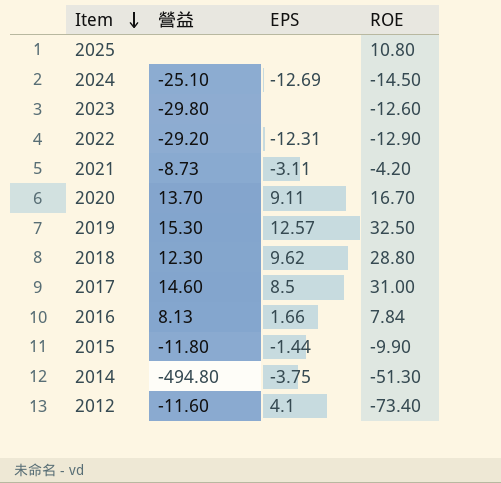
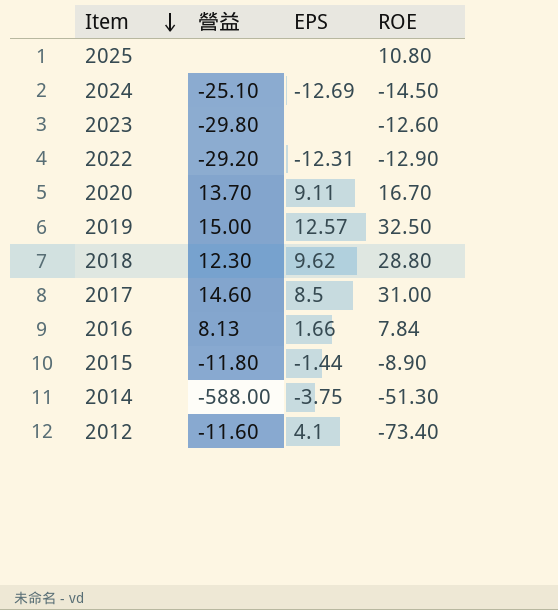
row 2021: -8.73 | -3.11 | -4.20 -> none
2019 | 營益: 15.30 -> 15.00
2015 | ROE: -9.90 -> -8.90
2014 | 營益: -494.80 -> -588.00

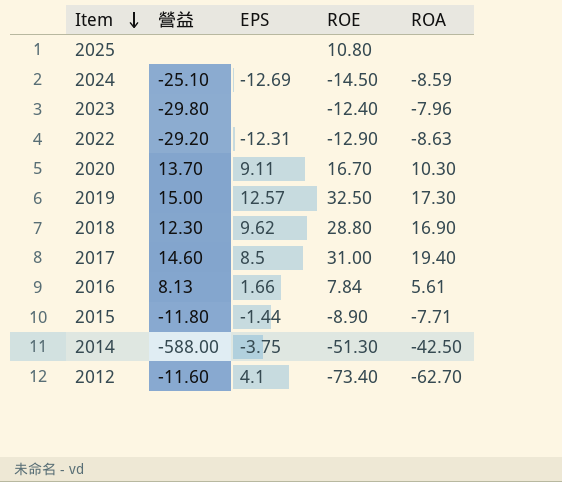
column ROA | position: none -> 5
2023 | ROE: -12.60 -> -12.40

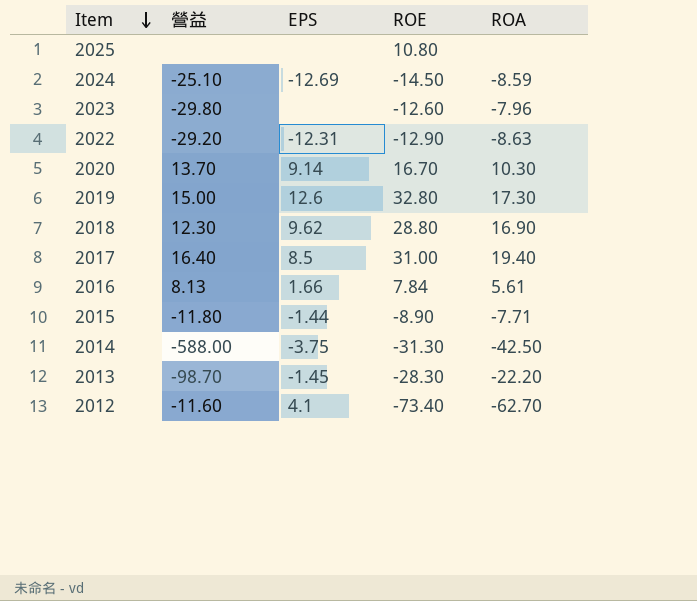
2023 | ROE: -12.40 -> -12.60
2020 | EPS: 9.11 -> 9.14
2019 | EPS: 12.57 -> 12.6
2019 | ROE: 32.50 -> 32.80
2017 | 營益: 14.60 -> 16.40
2014 | ROE: -51.30 -> -31.30
row 2013: none -> -98.70 | -1.45 | -28.30 | -22.20

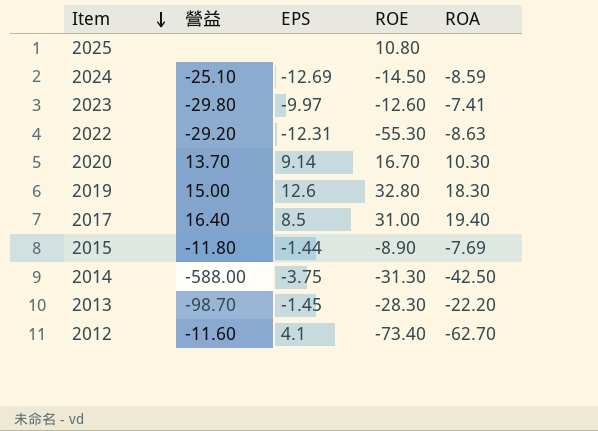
row 2018: 12.30 | 9.62 | 28.80 | 16.90 -> none
row 2016: 8.13 | 1.66 | 7.84 | 5.61 -> none
2023 | EPS: none -> -9.97
2023 | ROA: -7.96 -> -7.41
2022 | ROE: -12.90 -> -55.30
2019 | ROA: 17.30 -> 18.30
2015 | ROA: -7.71 -> -7.69

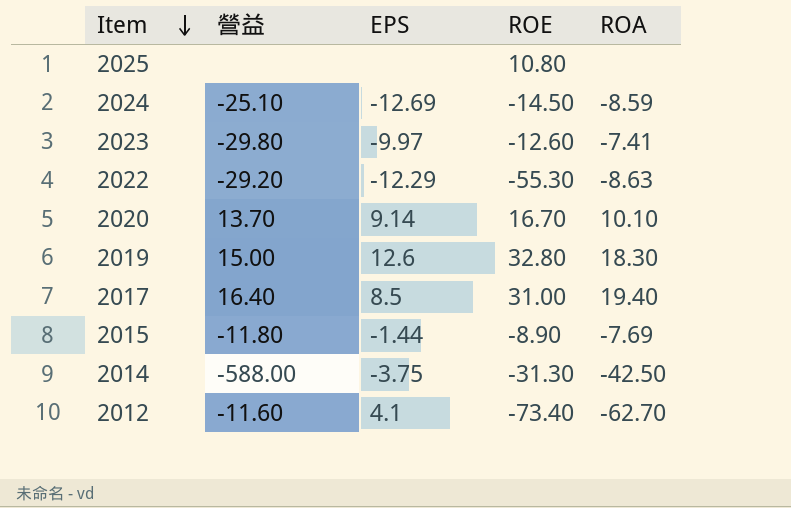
row 2013: -98.70 | -1.45 | -28.30 | -22.20 -> none
2022 | EPS: -12.31 -> -12.29
2020 | ROA: 10.30 -> 10.10

